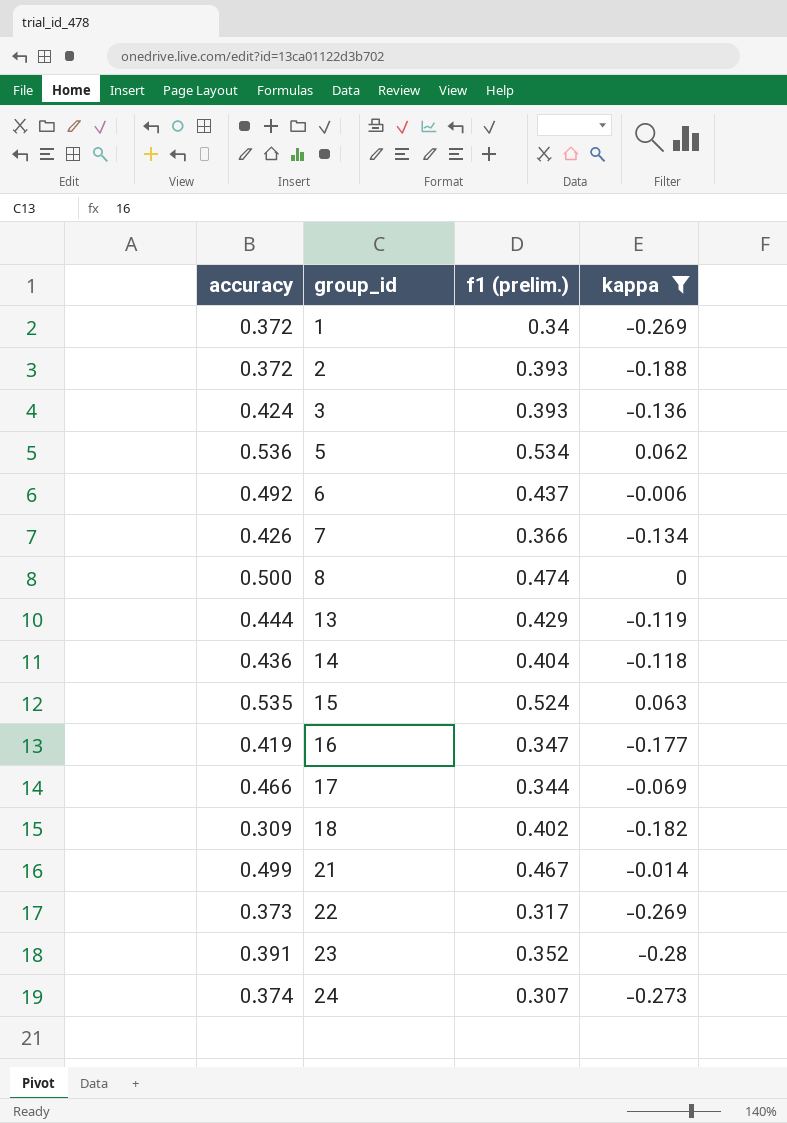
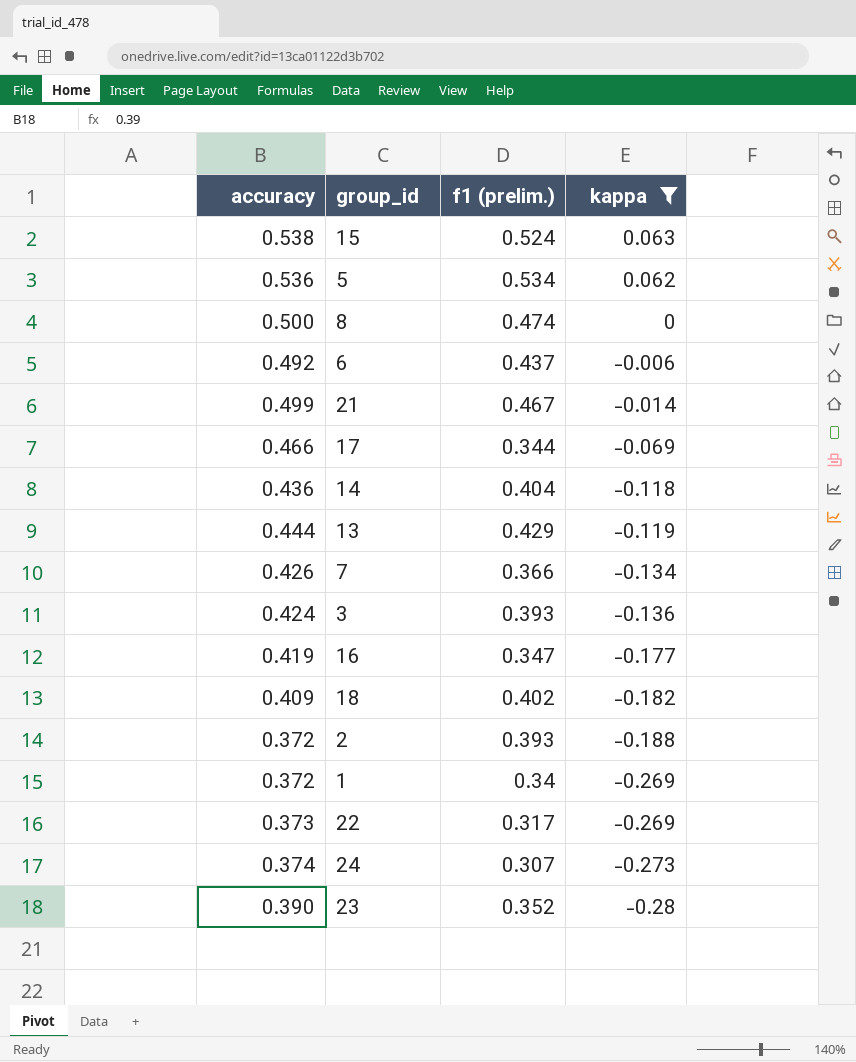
row order: group_id ascending -> kappa descending
15 | accuracy: 0.535 -> 0.538
18 | accuracy: 0.309 -> 0.409
23 | accuracy: 0.391 -> 0.390

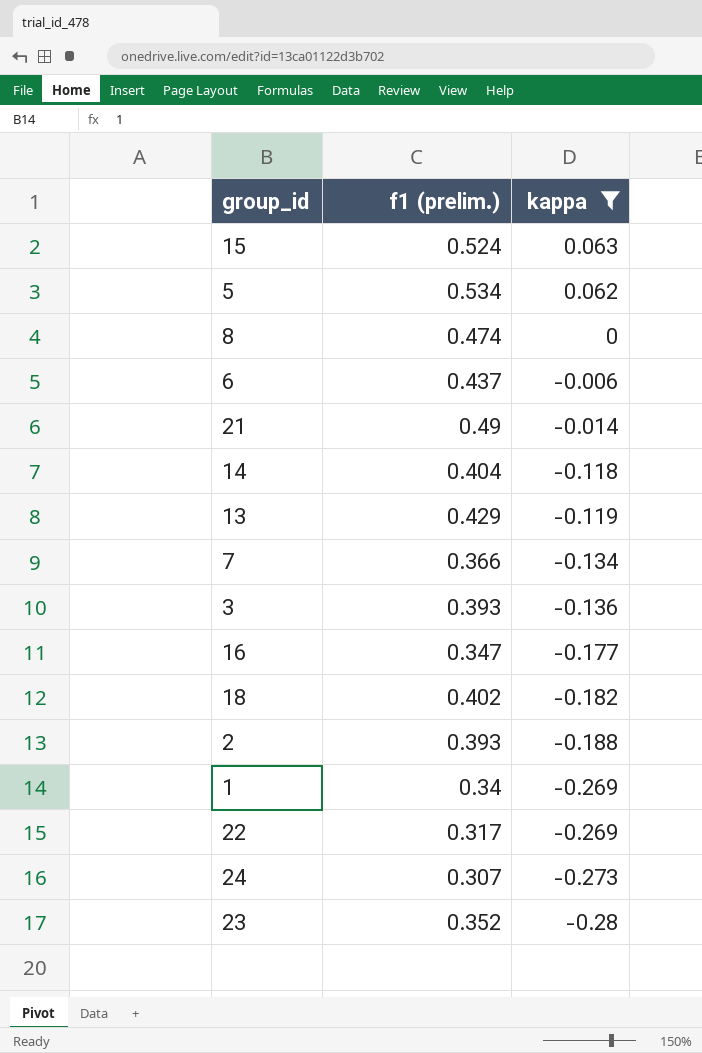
column accuracy | position: 1 -> none
row 17: 0.466 | 0.344 | -0.069 -> none
21 | f1 (prelim.): 0.467 -> 0.49

